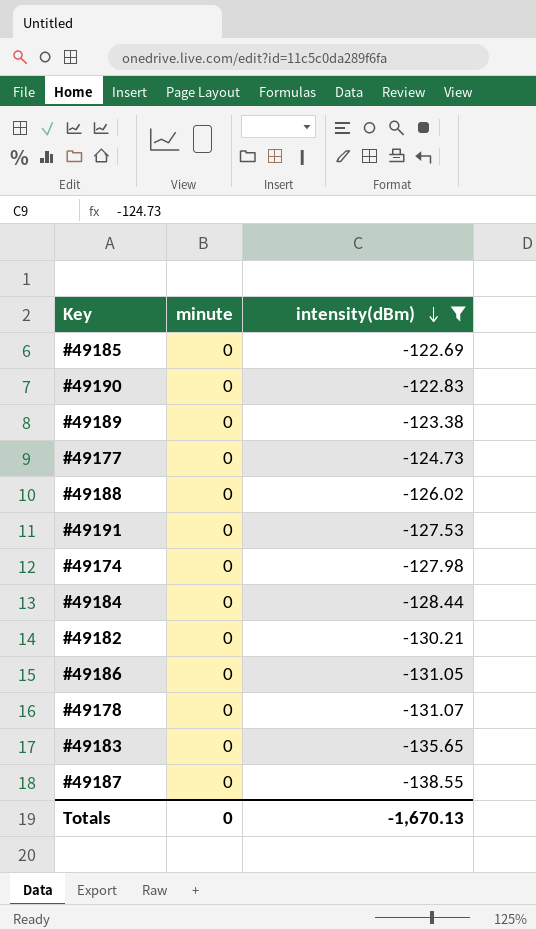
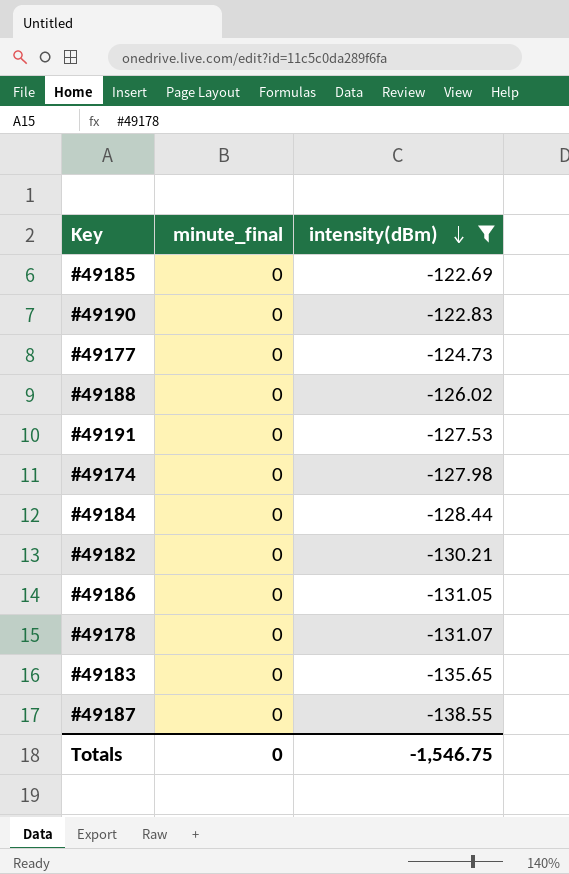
column name: minute -> minute_final
row #49189: 0 | -123.38 -> none
Totals | intensity(dBm): -1,670.13 -> -1,546.75

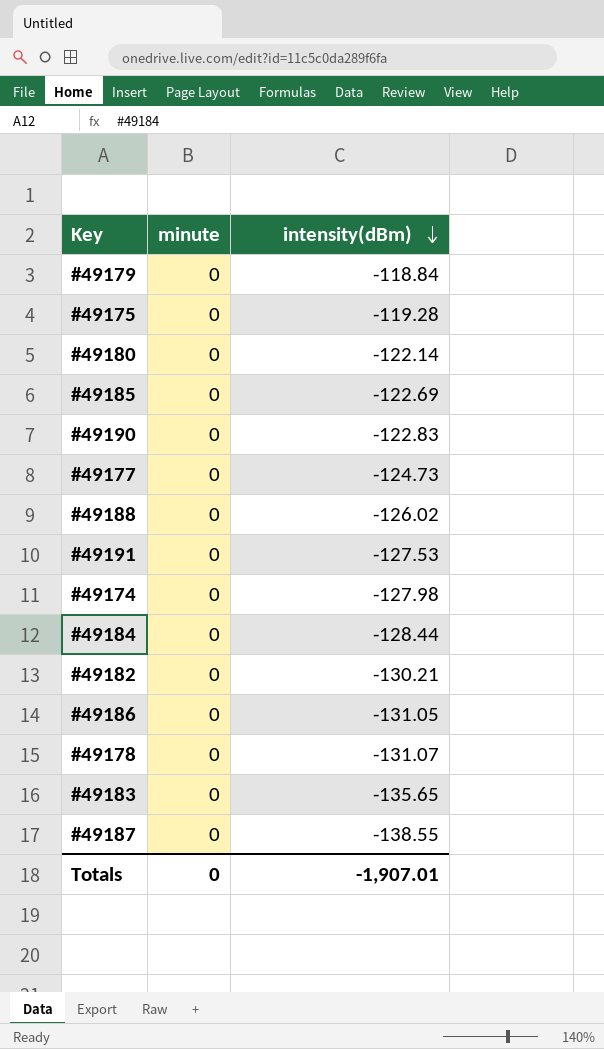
filter: intensity(dBm) <= -122.69 -> none
column name: minute_final -> minute
Totals | intensity(dBm): -1,546.75 -> -1,907.01

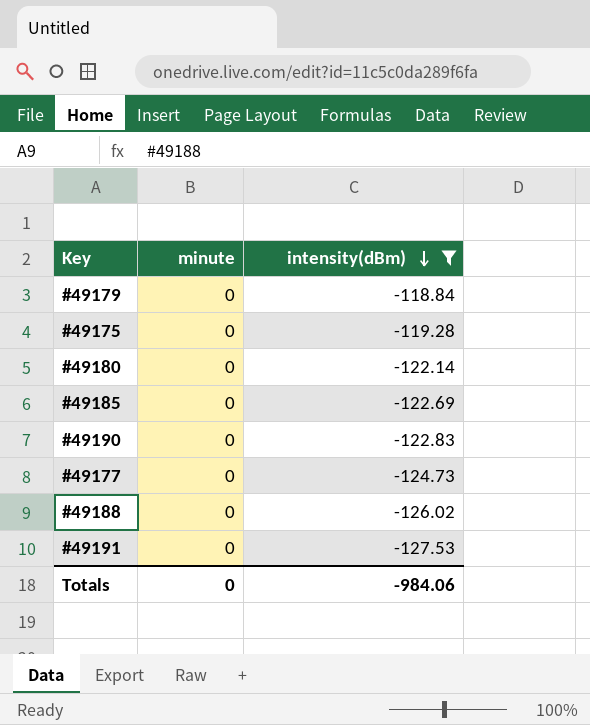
filter: none -> intensity(dBm) >= -127.53
Totals | intensity(dBm): -1,907.01 -> -984.06

